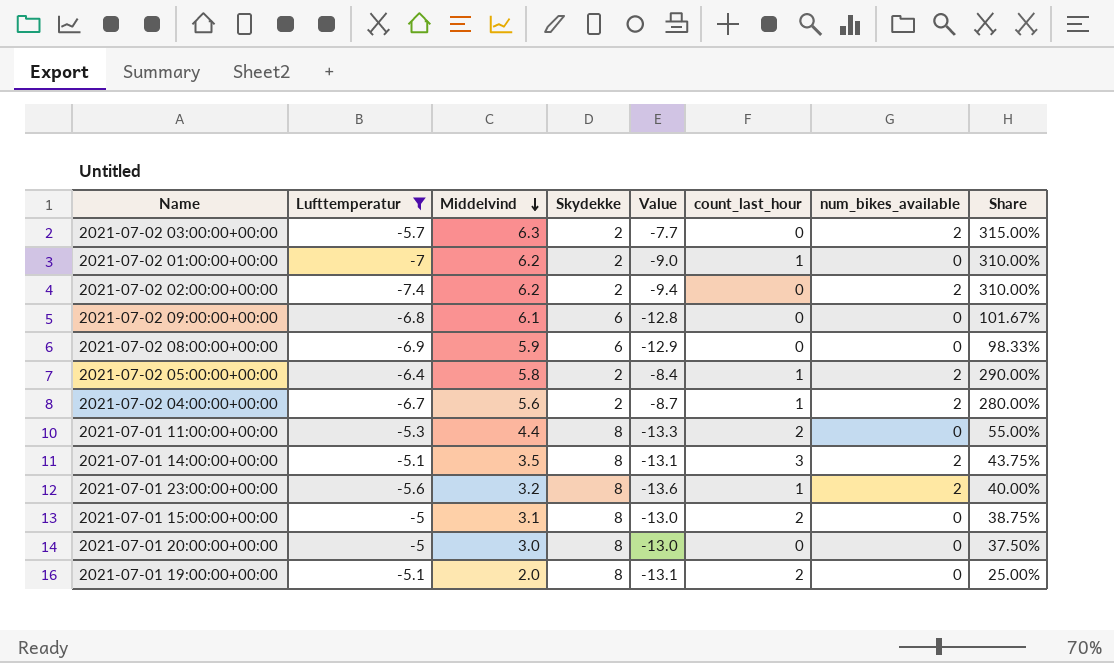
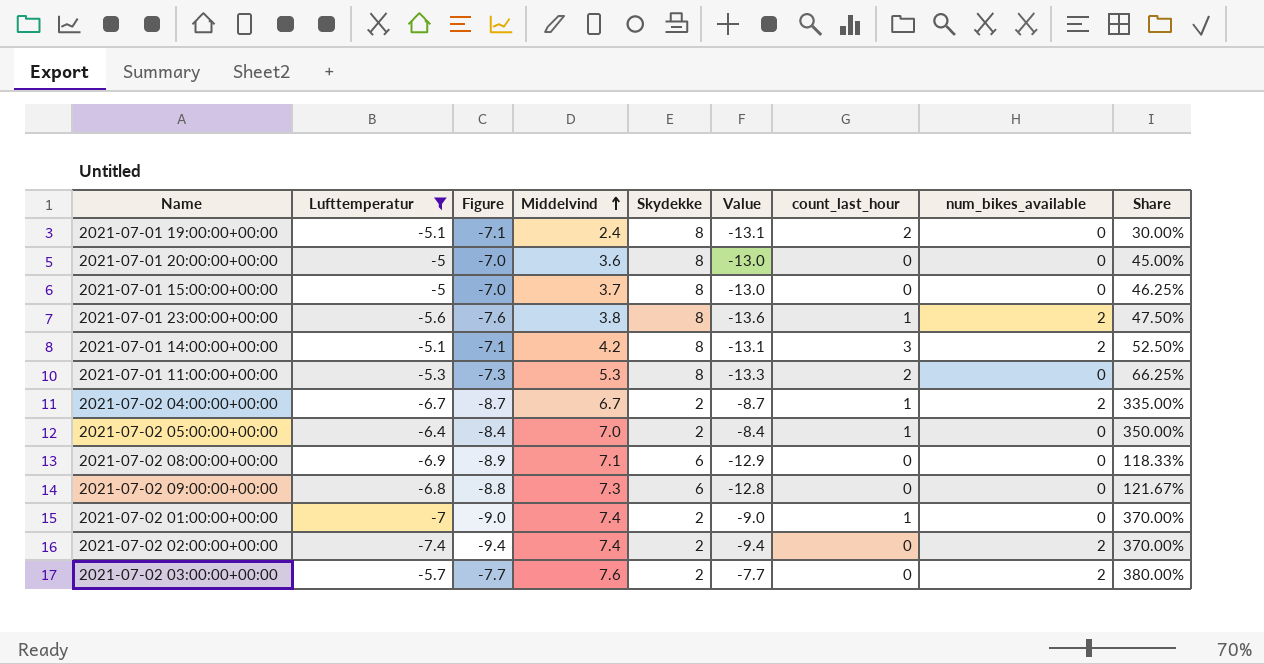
row order: Middelvind descending -> Middelvind ascending
column Figure | formula: none -> [Lufttemperatur] - 2
2021-07-01 19:00:00+00:00 | Middelvind: 2.0 -> 2.4
2021-07-01 19:00:00+00:00 | Share: 25.00% -> 30.00%
2021-07-01 20:00:00+00:00 | Middelvind: 3.0 -> 3.6
2021-07-01 20:00:00+00:00 | Share: 37.50% -> 45.00%
2021-07-01 15:00:00+00:00 | Middelvind: 3.1 -> 3.7
2021-07-01 15:00:00+00:00 | count_last_hour: 2 -> 0
2021-07-01 15:00:00+00:00 | Share: 38.75% -> 46.25%
2021-07-01 23:00:00+00:00 | Middelvind: 3.2 -> 3.8
2021-07-01 23:00:00+00:00 | Share: 40.00% -> 47.50%
2021-07-01 14:00:00+00:00 | Middelvind: 3.5 -> 4.2
2021-07-01 14:00:00+00:00 | Share: 43.75% -> 52.50%
2021-07-01 11:00:00+00:00 | Middelvind: 4.4 -> 5.3
2021-07-01 11:00:00+00:00 | Share: 55.00% -> 66.25%
2021-07-02 04:00:00+00:00 | Middelvind: 5.6 -> 6.7
2021-07-02 04:00:00+00:00 | Share: 280.00% -> 335.00%
2021-07-02 05:00:00+00:00 | Middelvind: 5.8 -> 7.0
2021-07-02 05:00:00+00:00 | num_bikes_available: 2 -> 0
2021-07-02 05:00:00+00:00 | Share: 290.00% -> 350.00%
2021-07-02 08:00:00+00:00 | Middelvind: 5.9 -> 7.1
2021-07-02 08:00:00+00:00 | Share: 98.33% -> 118.33%
2021-07-02 09:00:00+00:00 | Middelvind: 6.1 -> 7.3
2021-07-02 09:00:00+00:00 | Share: 101.67% -> 121.67%
2021-07-02 01:00:00+00:00 | Middelvind: 6.2 -> 7.4
2021-07-02 01:00:00+00:00 | Share: 310.00% -> 370.00%
2021-07-02 02:00:00+00:00 | Middelvind: 6.2 -> 7.4
2021-07-02 02:00:00+00:00 | Share: 310.00% -> 370.00%
2021-07-02 03:00:00+00:00 | Middelvind: 6.3 -> 7.6
2021-07-02 03:00:00+00:00 | Share: 315.00% -> 380.00%

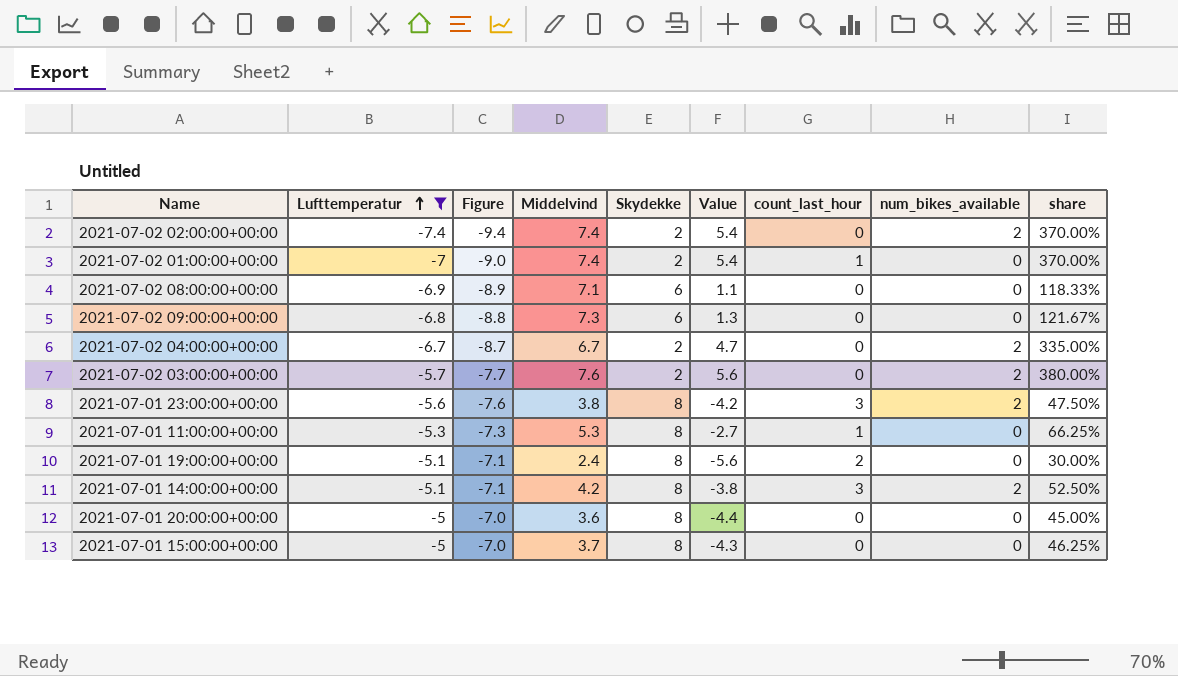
row order: Middelvind ascending -> Lufttemperatur ascending
column Value | formula: [Lufttemperatur] - [Skydekke] -> [Middelvind] - [Skydekke]
column name: Share -> share
row 2021-07-02 05:00:00+00:00: -6.4 | -8.4 | 7.0 | 2 | -8.4 | 1 | 0 | 350.00% -> none
2021-07-02 04:00:00+00:00 | count_last_hour: 1 -> 0
2021-07-01 23:00:00+00:00 | count_last_hour: 1 -> 3
2021-07-01 11:00:00+00:00 | count_last_hour: 2 -> 1

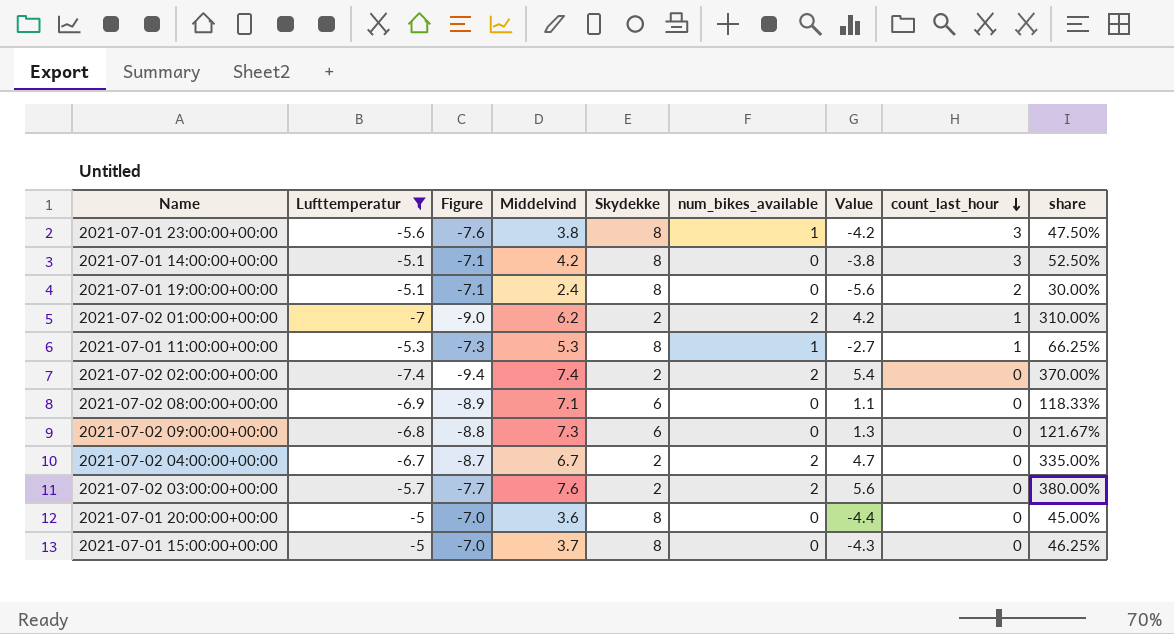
row order: Lufttemperatur ascending -> count_last_hour descending
column num_bikes_available | position: 8 -> 6
2021-07-01 23:00:00+00:00 | num_bikes_available: 2 -> 1
2021-07-01 14:00:00+00:00 | num_bikes_available: 2 -> 0
2021-07-02 01:00:00+00:00 | Middelvind: 7.4 -> 6.2
2021-07-02 01:00:00+00:00 | num_bikes_available: 0 -> 2
2021-07-02 01:00:00+00:00 | Value: 5.4 -> 4.2
2021-07-02 01:00:00+00:00 | share: 370.00% -> 310.00%
2021-07-01 11:00:00+00:00 | num_bikes_available: 0 -> 1

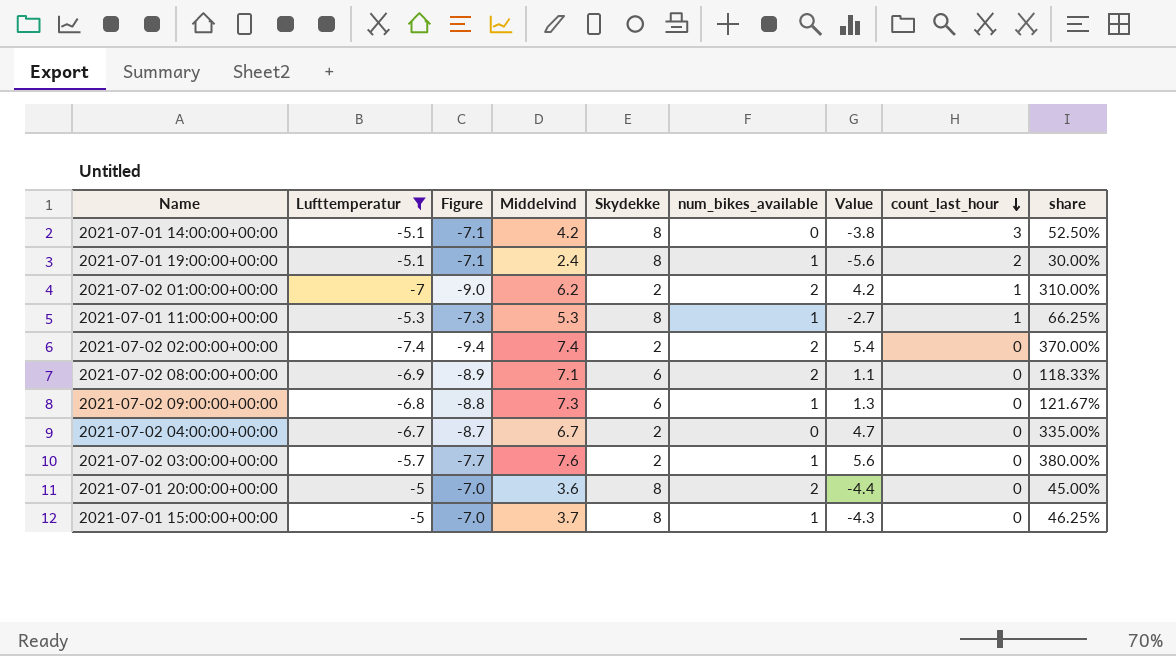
row 2021-07-01 23:00:00+00:00: -5.6 | -7.6 | 3.8 | 8 | 1 | -4.2 | 3 | 47.50% -> none
2021-07-01 19:00:00+00:00 | num_bikes_available: 0 -> 1
2021-07-02 08:00:00+00:00 | num_bikes_available: 0 -> 2
2021-07-02 09:00:00+00:00 | num_bikes_available: 0 -> 1
2021-07-02 04:00:00+00:00 | num_bikes_available: 2 -> 0
2021-07-02 03:00:00+00:00 | num_bikes_available: 2 -> 1
2021-07-01 20:00:00+00:00 | num_bikes_available: 0 -> 2
2021-07-01 15:00:00+00:00 | num_bikes_available: 0 -> 1

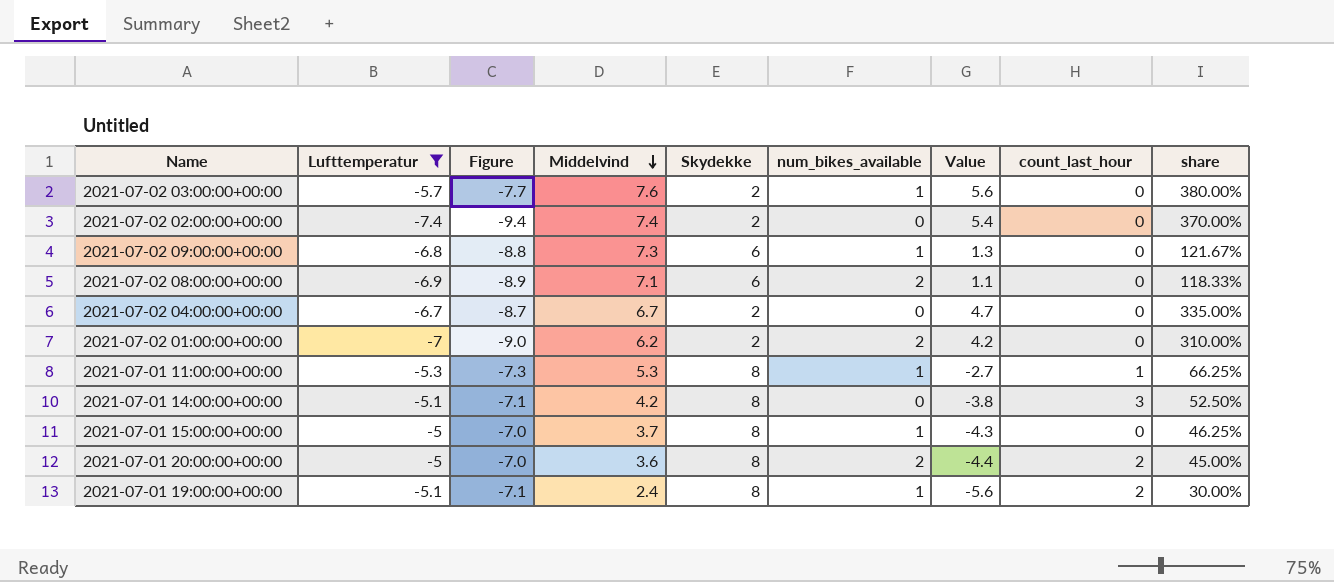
row order: count_last_hour descending -> Middelvind descending
2021-07-02 02:00:00+00:00 | num_bikes_available: 2 -> 0
2021-07-02 01:00:00+00:00 | count_last_hour: 1 -> 0
2021-07-01 20:00:00+00:00 | count_last_hour: 0 -> 2

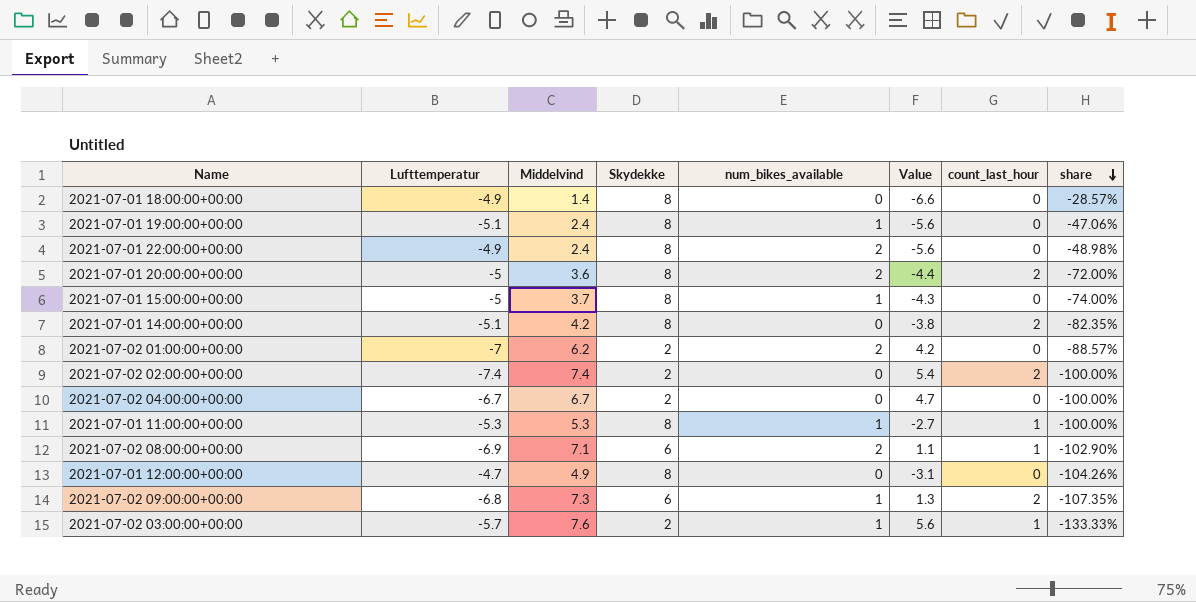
filter: Lufttemperatur <= -5 -> none
row order: Middelvind descending -> share descending
column Figure | formula: [Lufttemperatur] - 2 -> none
column share | formula: [Middelvind] / [Skydekke] -> [Middelvind] / [Lufttemperatur]
2021-07-01 19:00:00+00:00 | count_last_hour: 2 -> 0
2021-07-01 14:00:00+00:00 | count_last_hour: 3 -> 2
2021-07-02 02:00:00+00:00 | count_last_hour: 0 -> 2
2021-07-02 08:00:00+00:00 | count_last_hour: 0 -> 1
2021-07-02 09:00:00+00:00 | count_last_hour: 0 -> 2
2021-07-02 03:00:00+00:00 | count_last_hour: 0 -> 1

